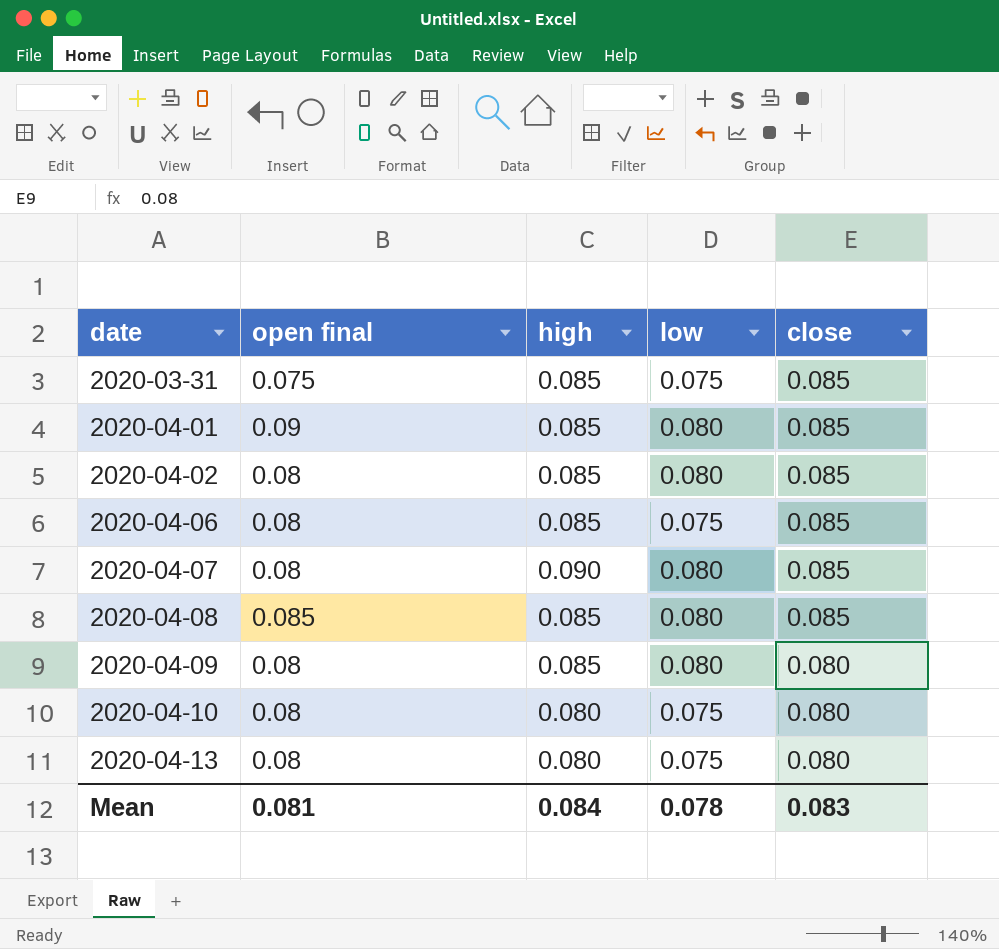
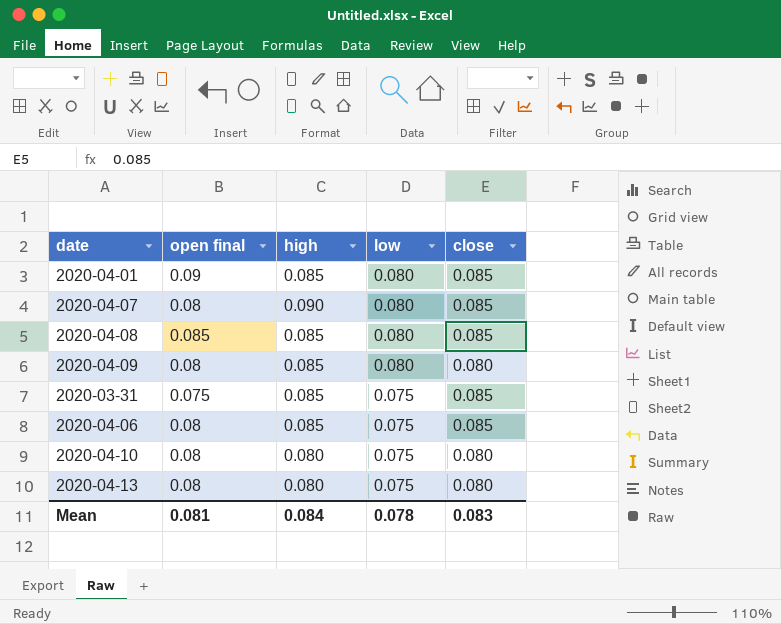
row order: date ascending -> low descending
row 2020-04-02: 0.08 | 0.085 | 0.080 | 0.085 -> none

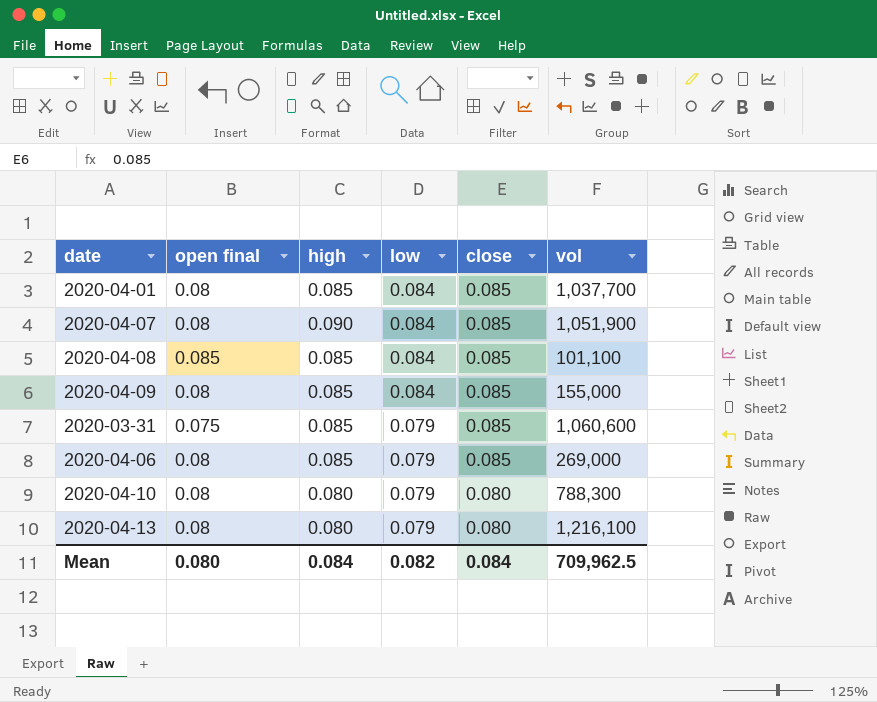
column vol | position: none -> 6
2020-04-01 | open final: 0.09 -> 0.08
2020-04-01 | low: 0.080 -> 0.084
2020-04-07 | low: 0.080 -> 0.084
2020-04-08 | low: 0.080 -> 0.084
2020-04-09 | low: 0.080 -> 0.084
2020-04-09 | close: 0.080 -> 0.085
2020-03-31 | low: 0.075 -> 0.079
2020-04-06 | low: 0.075 -> 0.079
2020-04-10 | low: 0.075 -> 0.079
2020-04-13 | low: 0.075 -> 0.079
Mean | open final: 0.081 -> 0.080
Mean | low: 0.078 -> 0.082
Mean | close: 0.083 -> 0.084

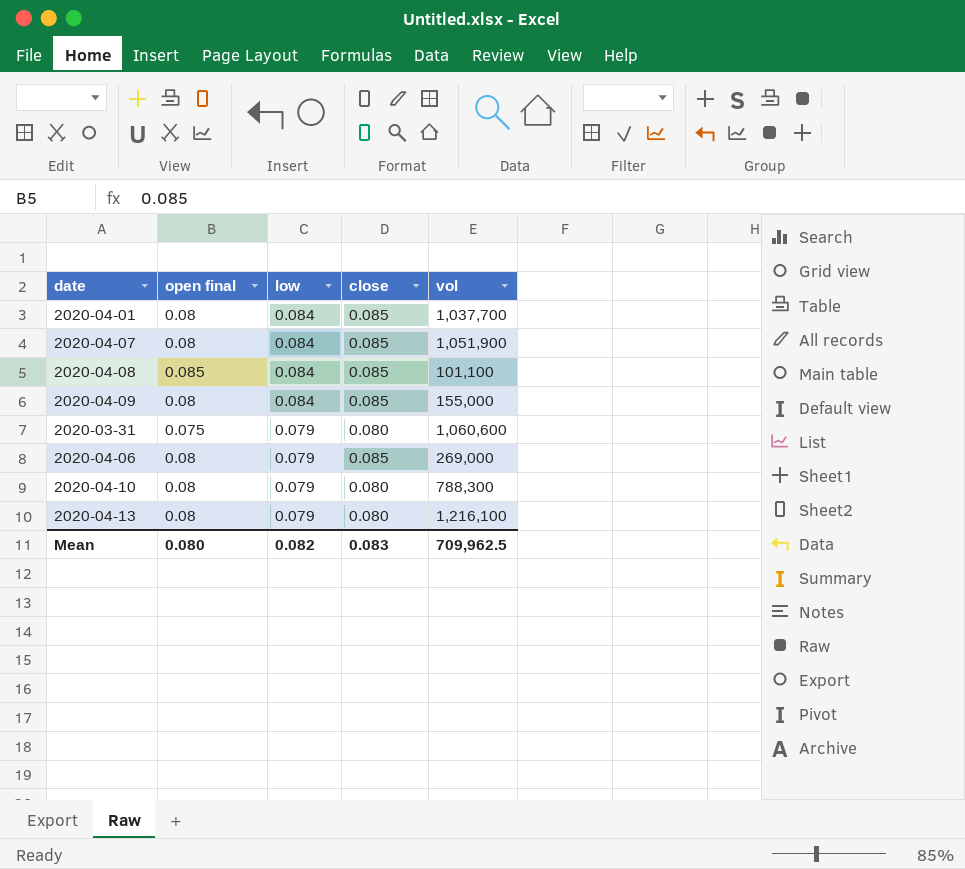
column high | position: 3 -> none
2020-03-31 | close: 0.085 -> 0.080
Mean | close: 0.084 -> 0.083

